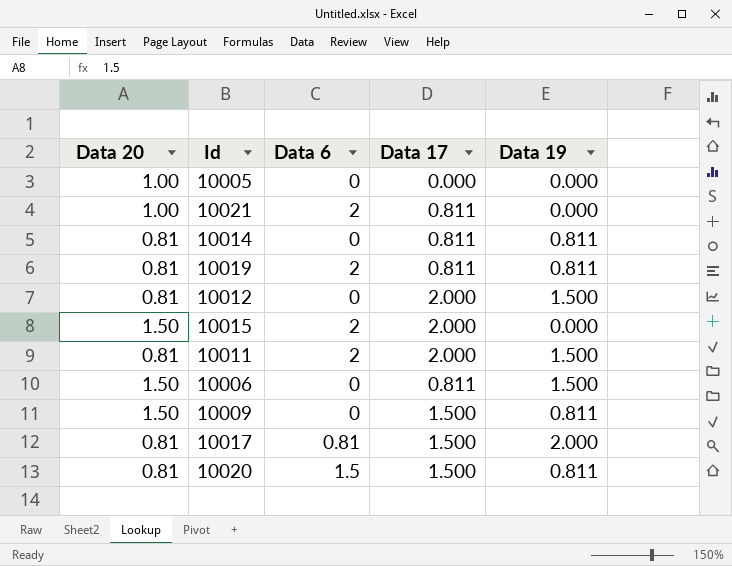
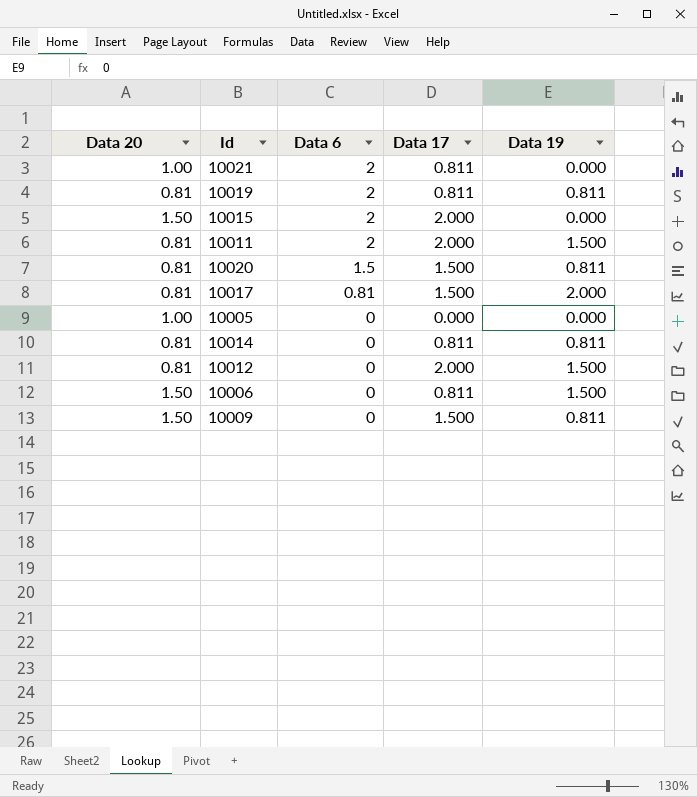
row order: none -> Data 6 descending

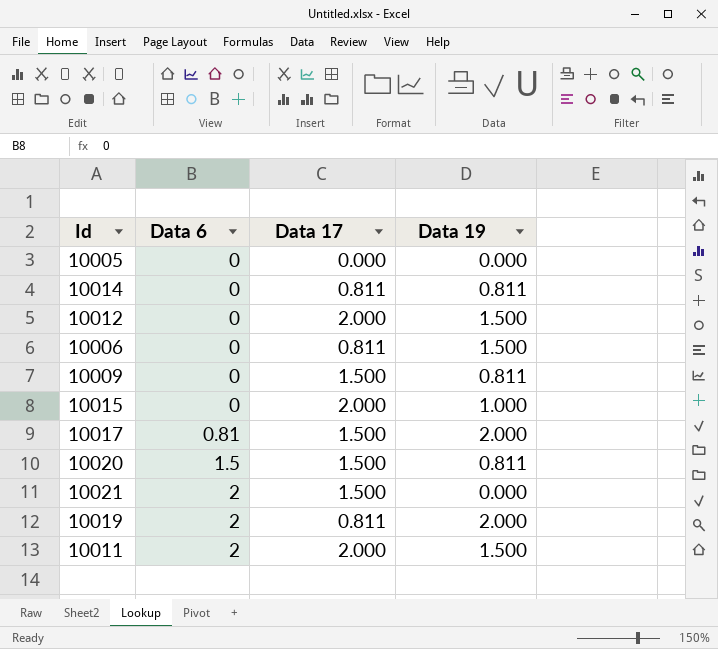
row order: Data 6 descending -> Data 6 ascending
column Data 20 | position: 1 -> none
10015 | Data 6: 2 -> 0
10015 | Data 19: 0.000 -> 1.000
10021 | Data 17: 0.811 -> 1.500
10019 | Data 19: 0.811 -> 2.000

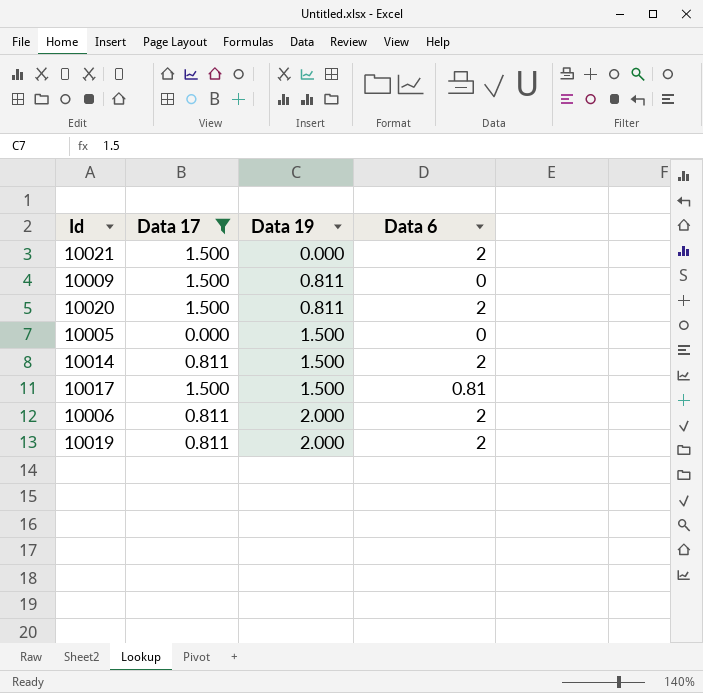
filter: none -> Data 17 != 2.000
row order: Data 6 ascending -> Data 19 ascending
column Data 6 | position: 2 -> 4
10020 | Data 6: 1.5 -> 2
10005 | Data 19: 0.000 -> 1.500
10014 | Data 19: 0.811 -> 1.500
10014 | Data 6: 0 -> 2
10017 | Data 19: 2.000 -> 1.500
10006 | Data 19: 1.500 -> 2.000
10006 | Data 6: 0 -> 2

